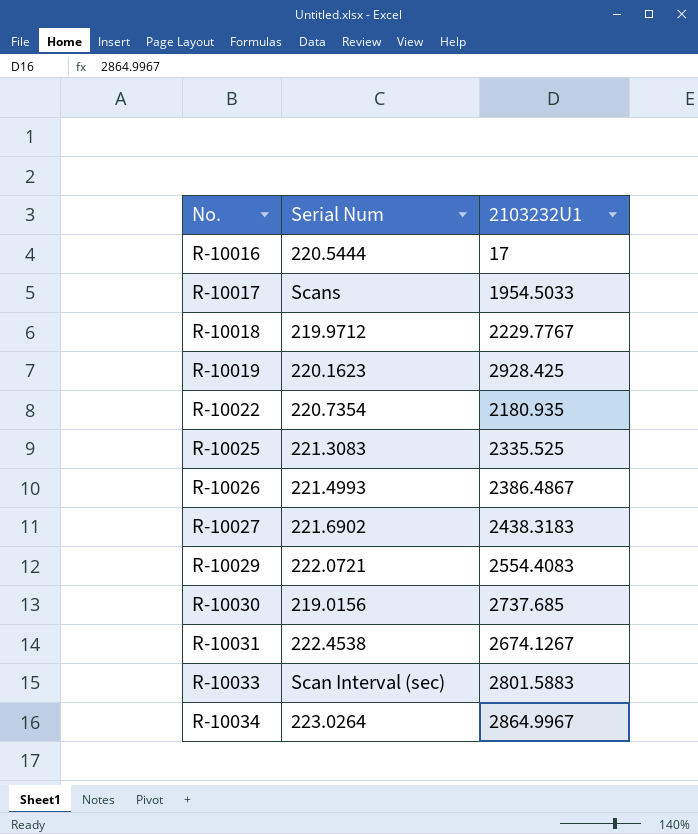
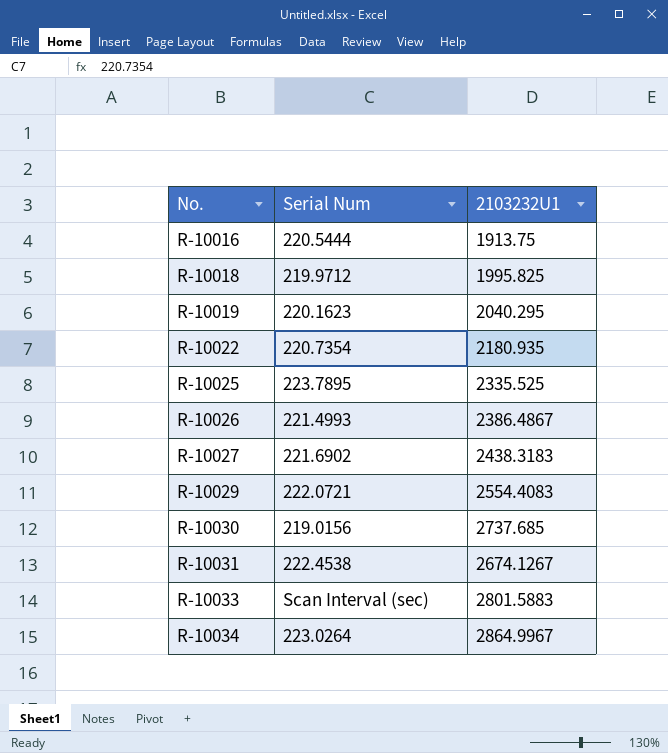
row R-10017: Scans | 1954.5033 -> none
R-10016 | 2103232U1: 17 -> 1913.75
R-10018 | 2103232U1: 2229.7767 -> 1995.825
R-10019 | 2103232U1: 2928.425 -> 2040.295
R-10025 | Serial Num: 221.3083 -> 223.7895

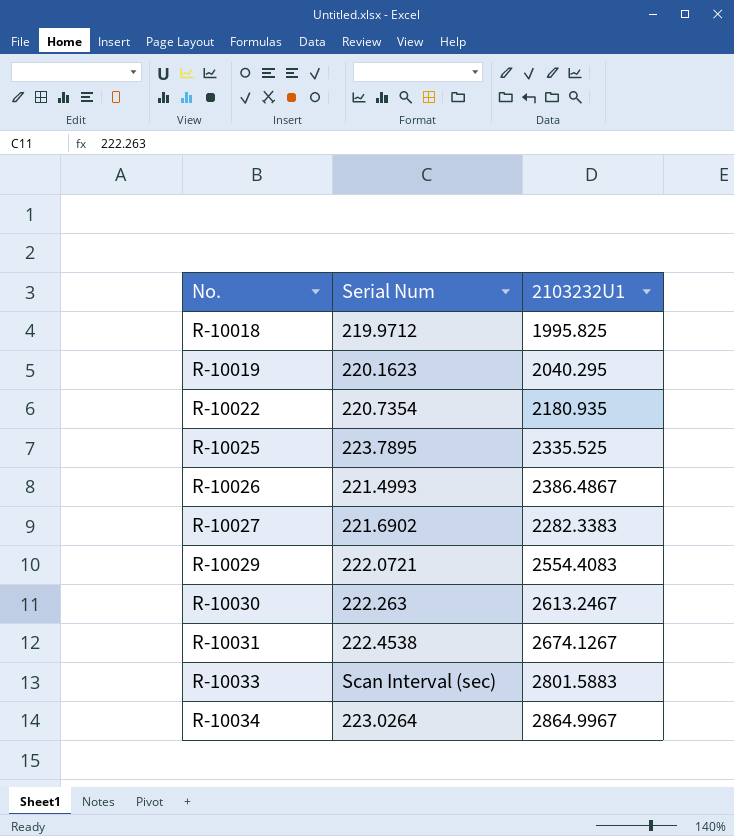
row R-10016: 220.5444 | 1913.75 -> none
R-10027 | 2103232U1: 2438.3183 -> 2282.3383
R-10030 | Serial Num: 219.0156 -> 222.263
R-10030 | 2103232U1: 2737.685 -> 2613.2467

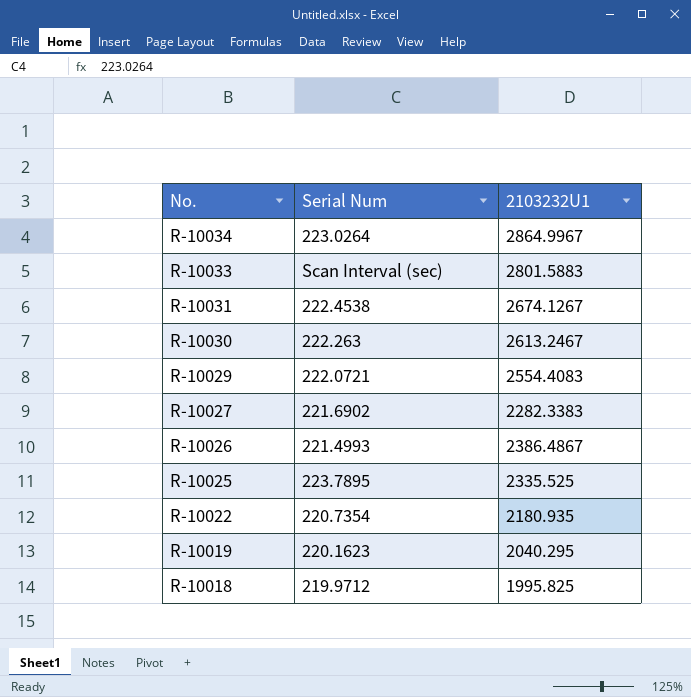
row order: No. ascending -> No. descending

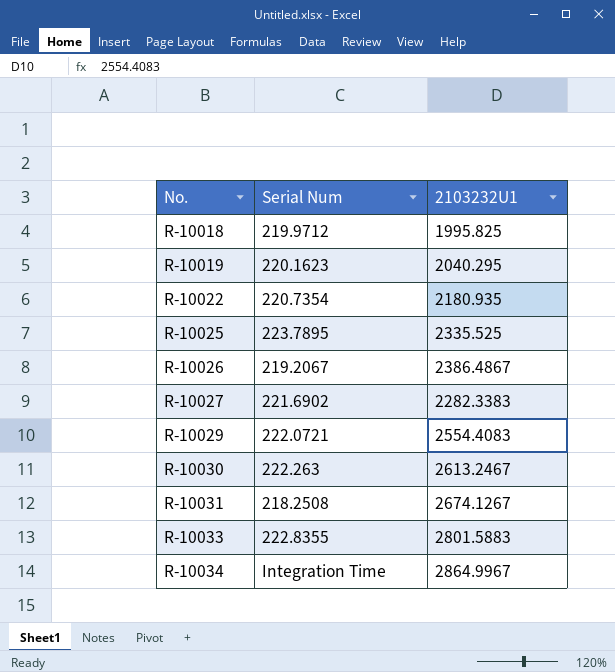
row order: No. descending -> No. ascending
R-10026 | Serial Num: 221.4993 -> 219.2067
R-10031 | Serial Num: 222.4538 -> 218.2508
R-10033 | Serial Num: Scan Interval (sec) -> 222.8355
R-10034 | Serial Num: 223.0264 -> Integration Time

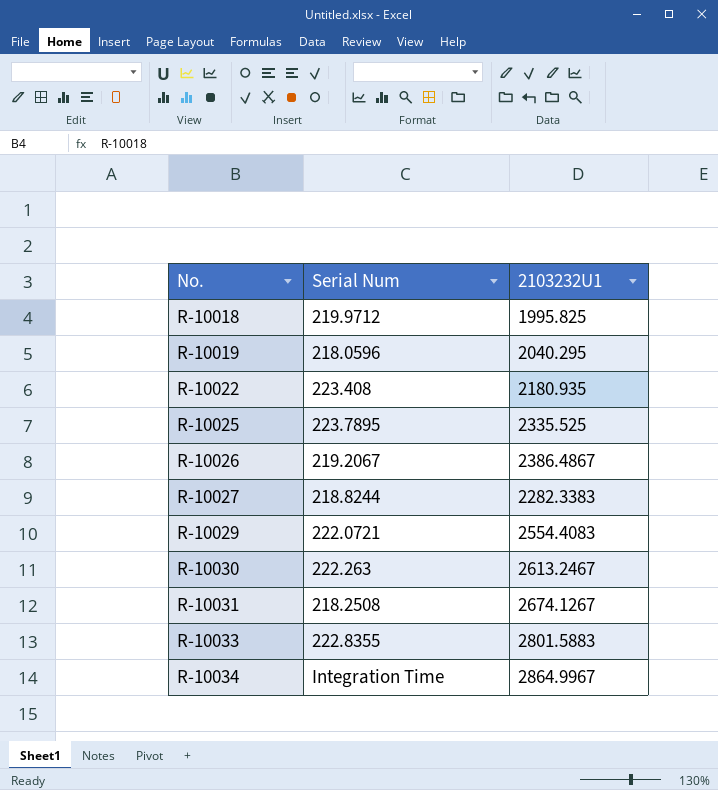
R-10019 | Serial Num: 220.1623 -> 218.0596
R-10022 | Serial Num: 220.7354 -> 223.408
R-10027 | Serial Num: 221.6902 -> 218.8244

